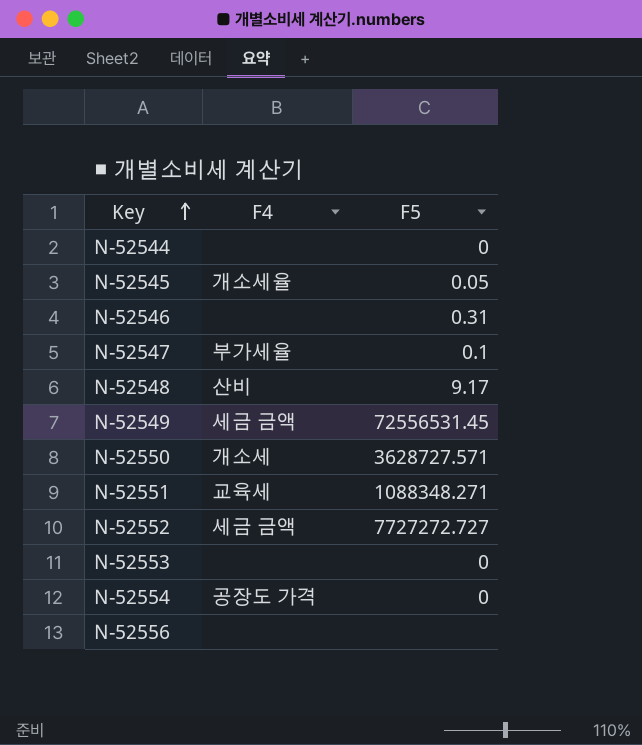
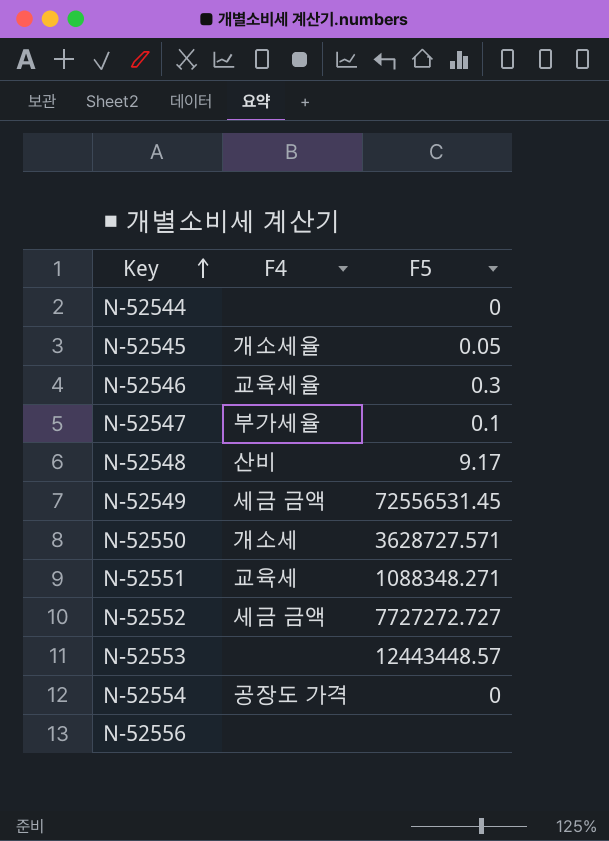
N-52546 | F4: none -> 교육세율
N-52546 | F5: 0.31 -> 0.3
N-52553 | F5: 0 -> 12443448.57

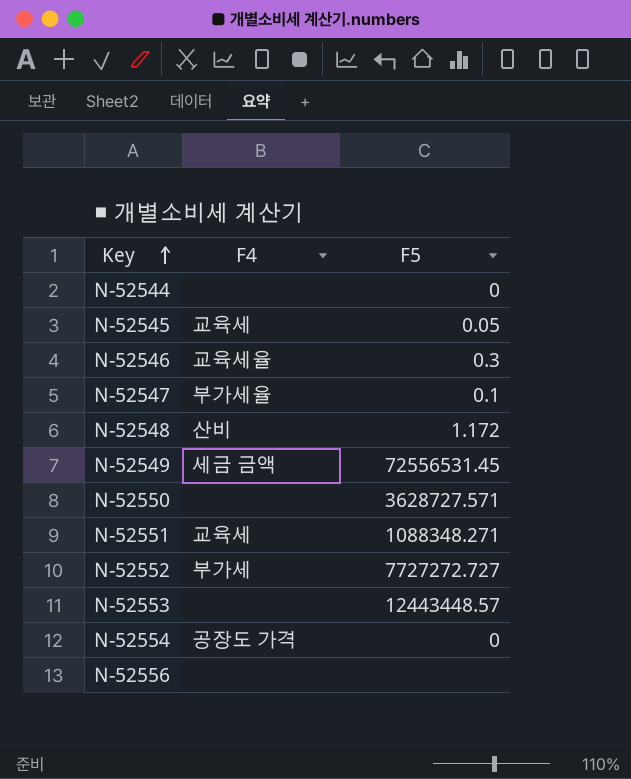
N-52545 | F4: 개소세율 -> 교육세
N-52548 | F5: 9.17 -> 1.172
N-52550 | F4: 개소세 -> none
N-52552 | F4: 세금 금액 -> 부가세

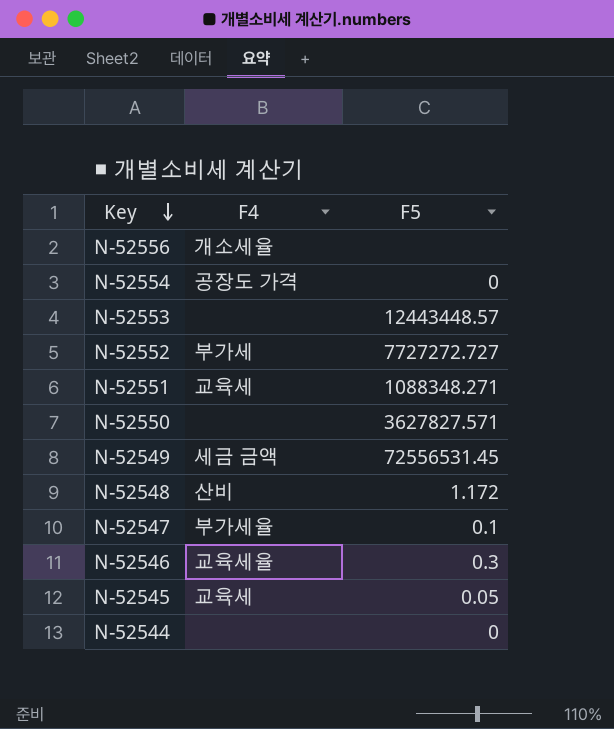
row order: Key ascending -> Key descending
N-52556 | F4: none -> 개소세율
N-52550 | F5: 3628727.571 -> 3627827.571

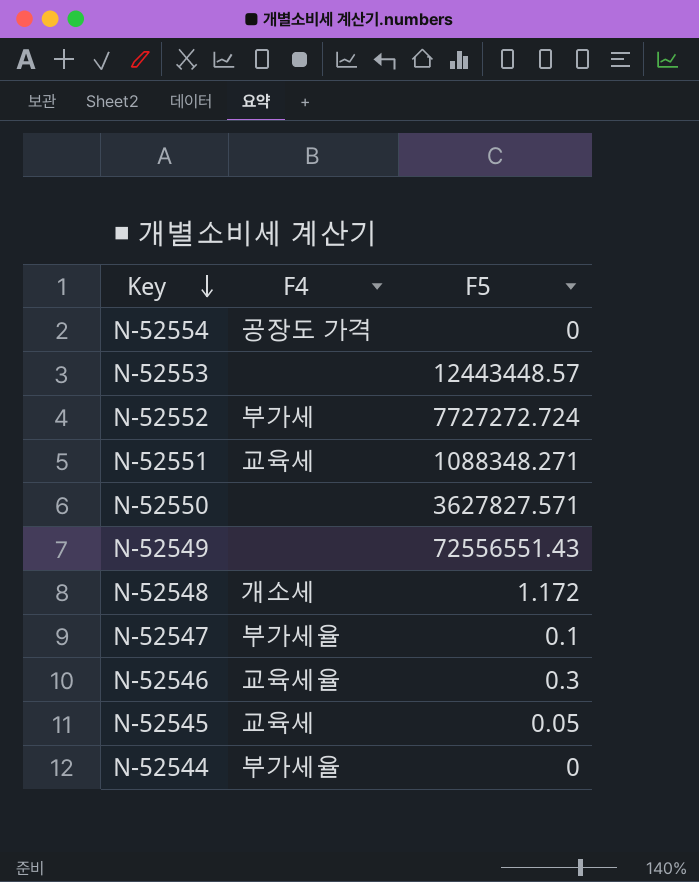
row N-52556: 개소세율 | none -> none
N-52552 | F5: 7727272.727 -> 7727272.724
N-52549 | F4: 세금 금액 -> none
N-52549 | F5: 72556531.45 -> 72556551.43
N-52548 | F4: 산비 -> 개소세
N-52544 | F4: none -> 부가세율

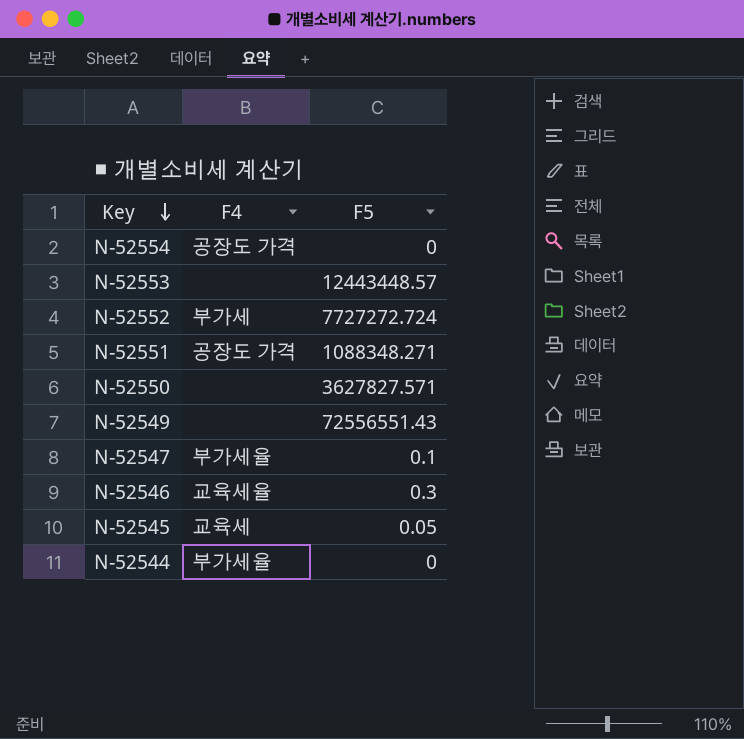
row N-52548: 개소세 | 1.172 -> none
N-52551 | F4: 교육세 -> 공장도 가격

